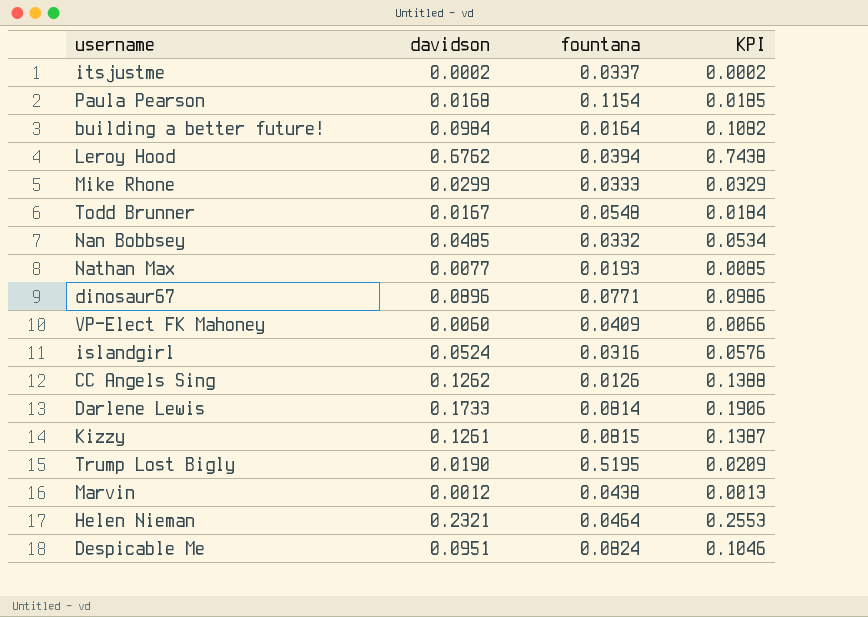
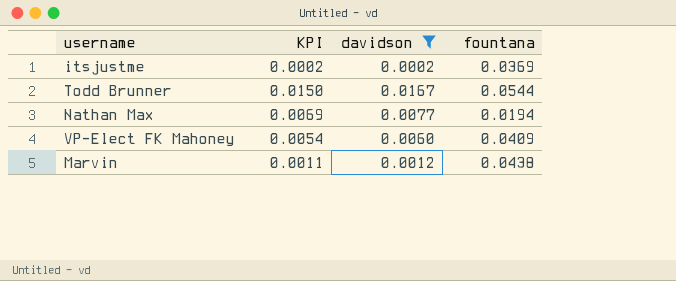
filter: none -> davidson <= 0.0167
column KPI | formula: [davidson] * 1.1 -> [davidson] * 0.9
column KPI | position: 4 -> 2
itsjustme | fountana: 0.0337 -> 0.0369
Todd Brunner | fountana: 0.0548 -> 0.0544
Nathan Max | fountana: 0.0193 -> 0.0194

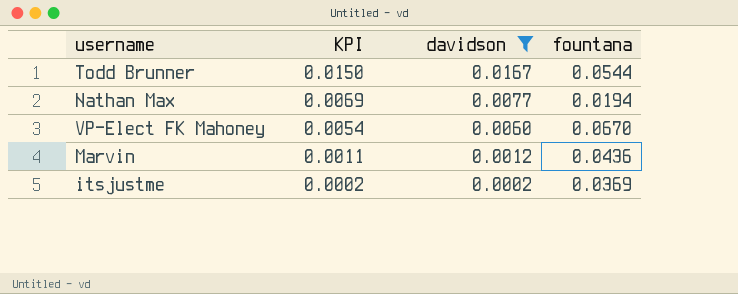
row order: none -> KPI descending
VP-Elect FK Mahoney | fountana: 0.0409 -> 0.0670
Marvin | fountana: 0.0438 -> 0.0436

